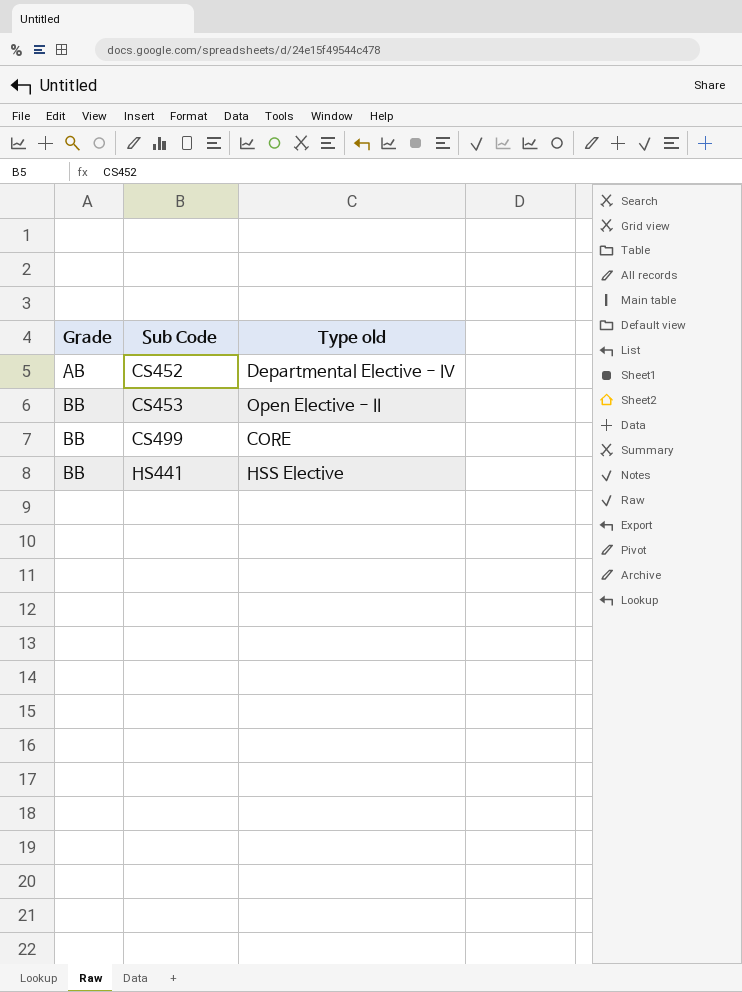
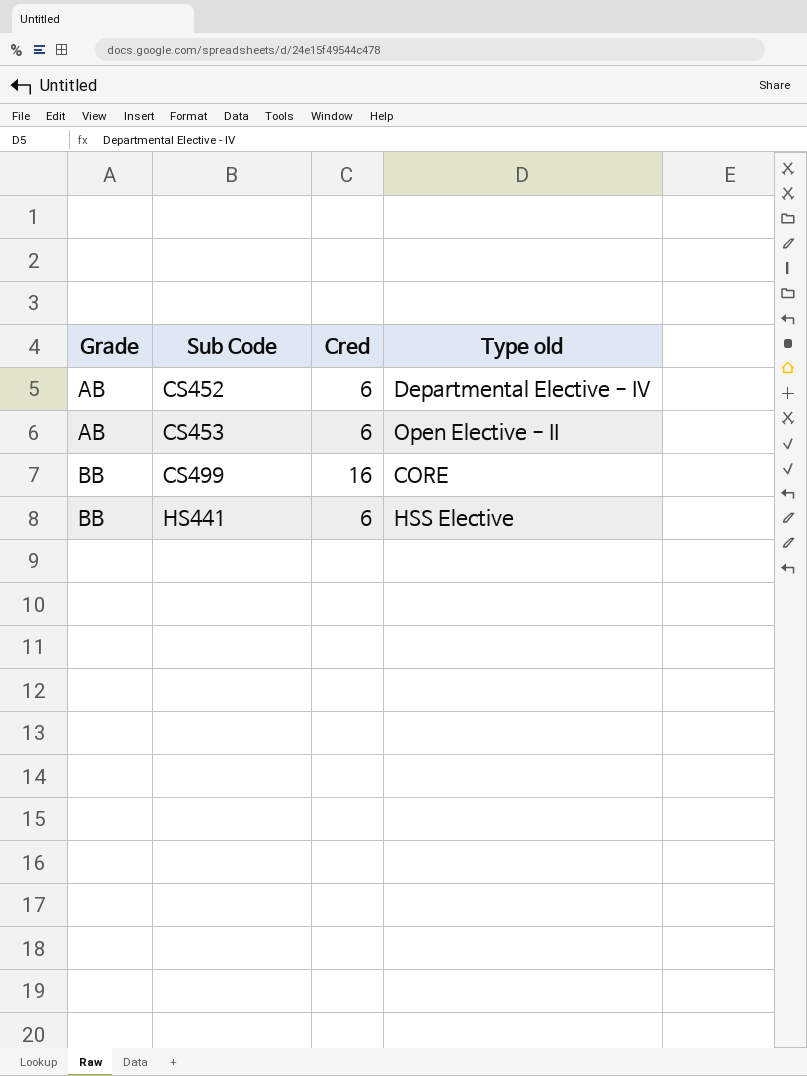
column Cred | position: none -> 3
CS453 | Grade: BB -> AB

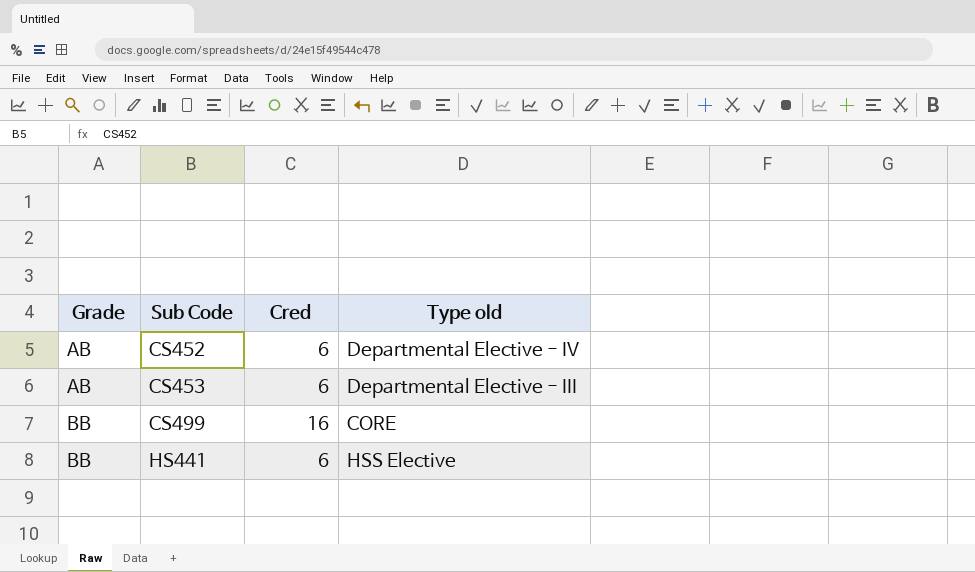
CS453 | Type old: Open Elective - II -> Departmental Elective - III

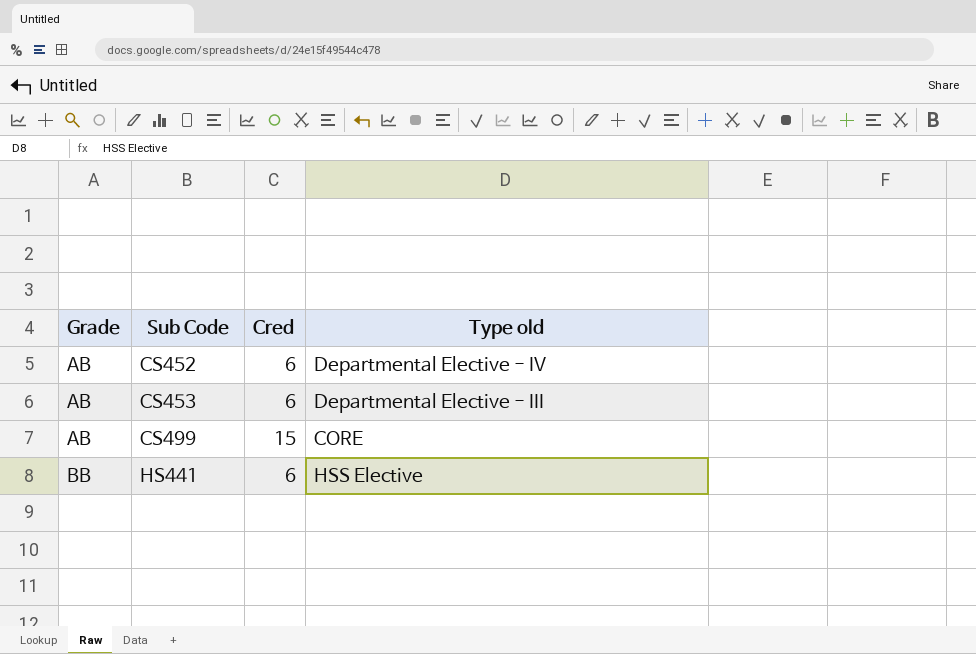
CS499 | Grade: BB -> AB
CS499 | Cred: 16 -> 15

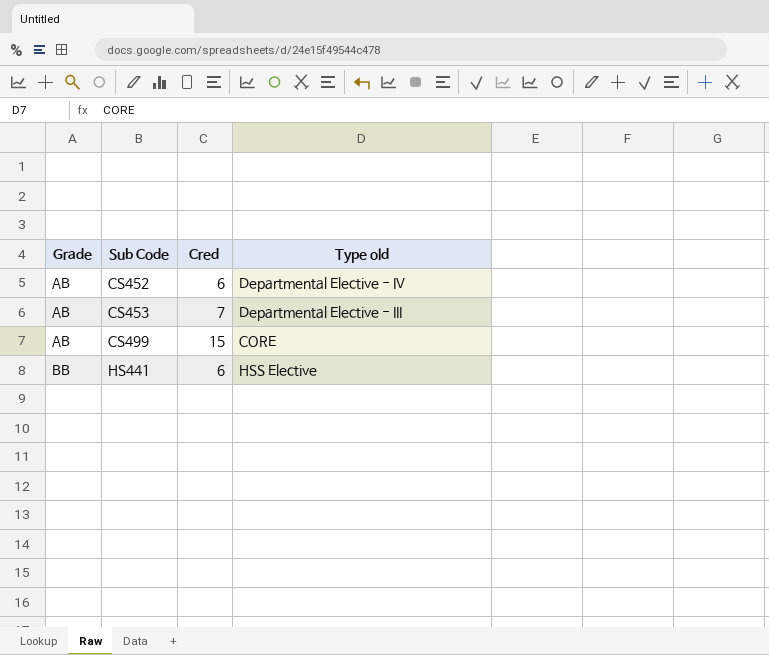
CS453 | Cred: 6 -> 7

